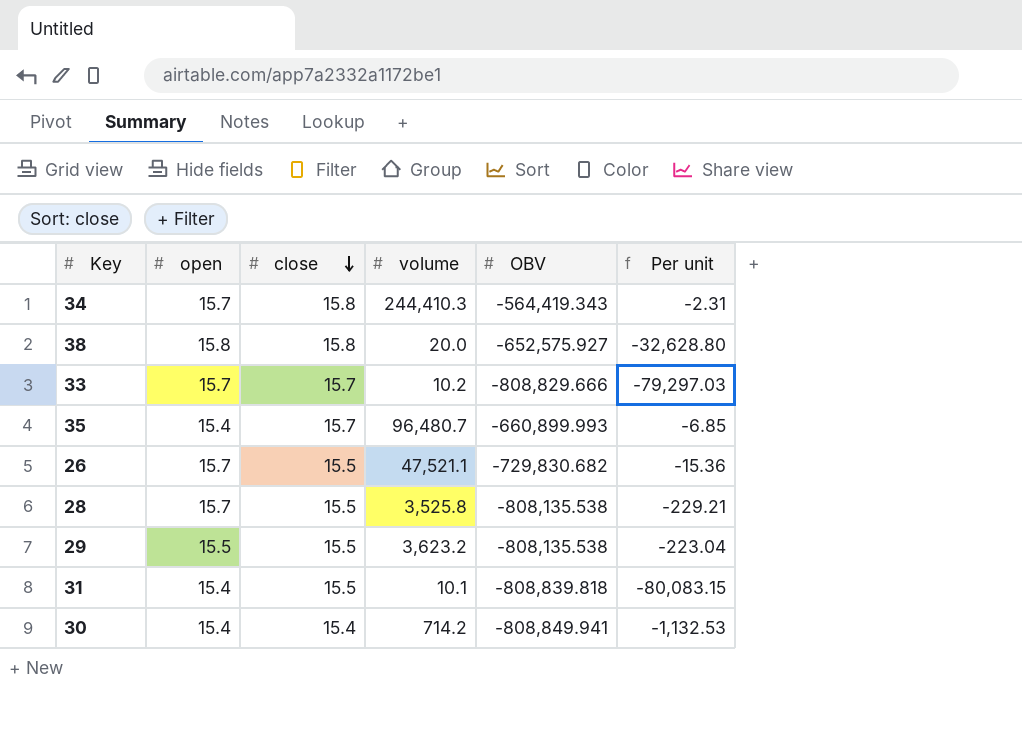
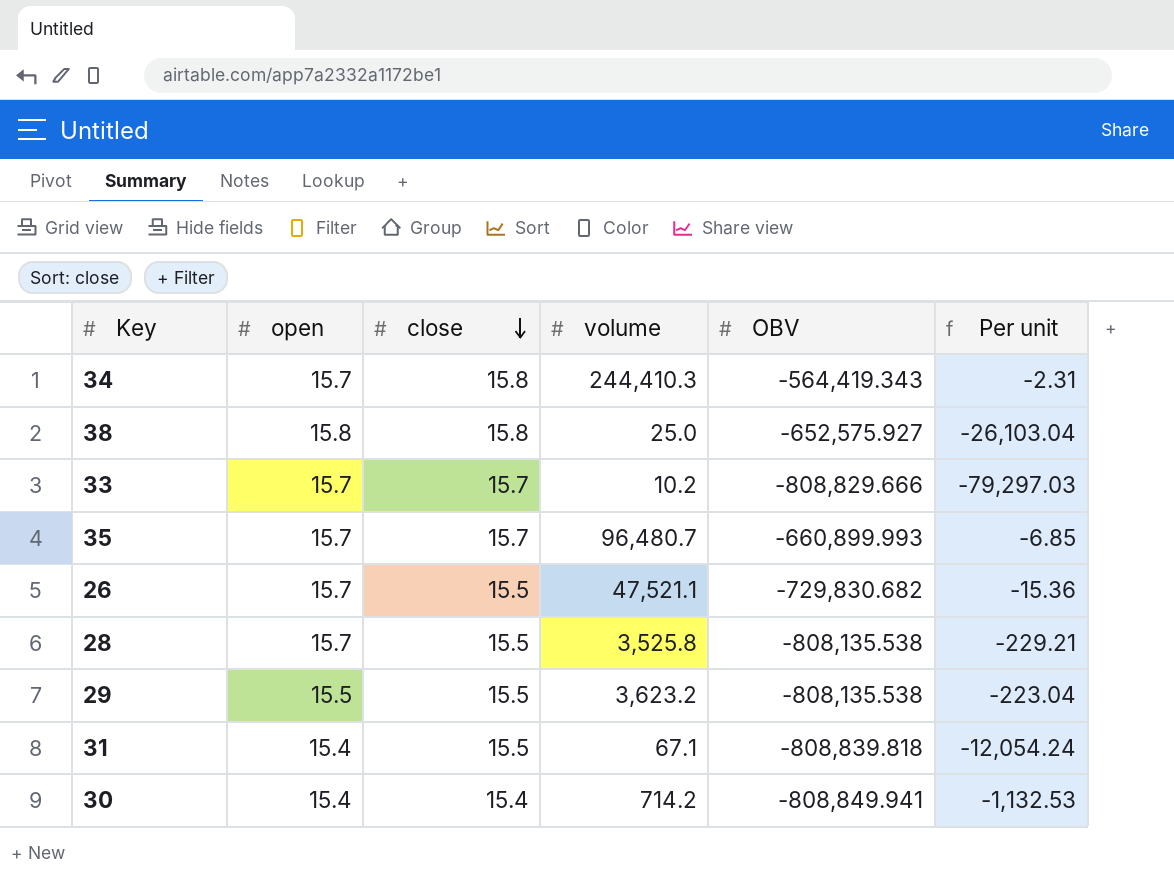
38 | volume: 20.0 -> 25.0
38 | Per unit: -32,628.80 -> -26,103.04
35 | open: 15.4 -> 15.7
31 | volume: 10.1 -> 67.1
31 | Per unit: -80,083.15 -> -12,054.24

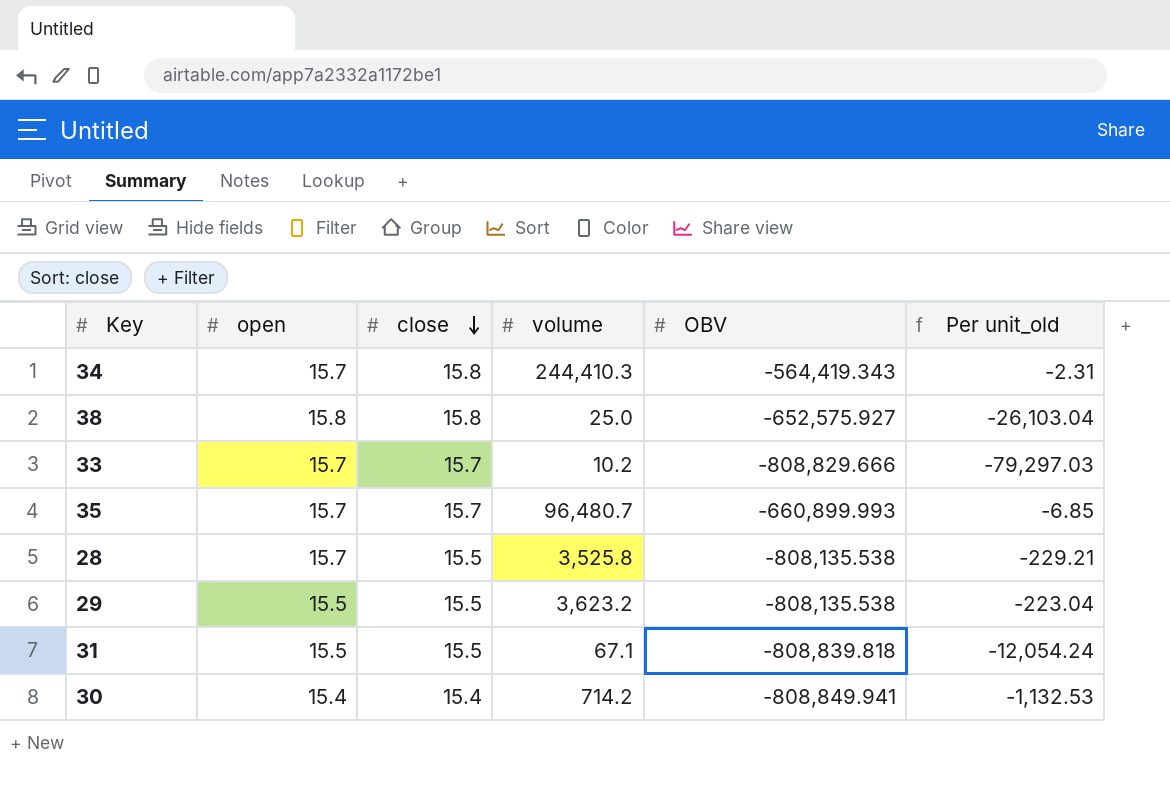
column name: Per unit -> Per unit_old
row 26: 15.7 | 15.5 | 47,521.1 | -729,830.682 | -15.36 -> none
31 | open: 15.4 -> 15.5

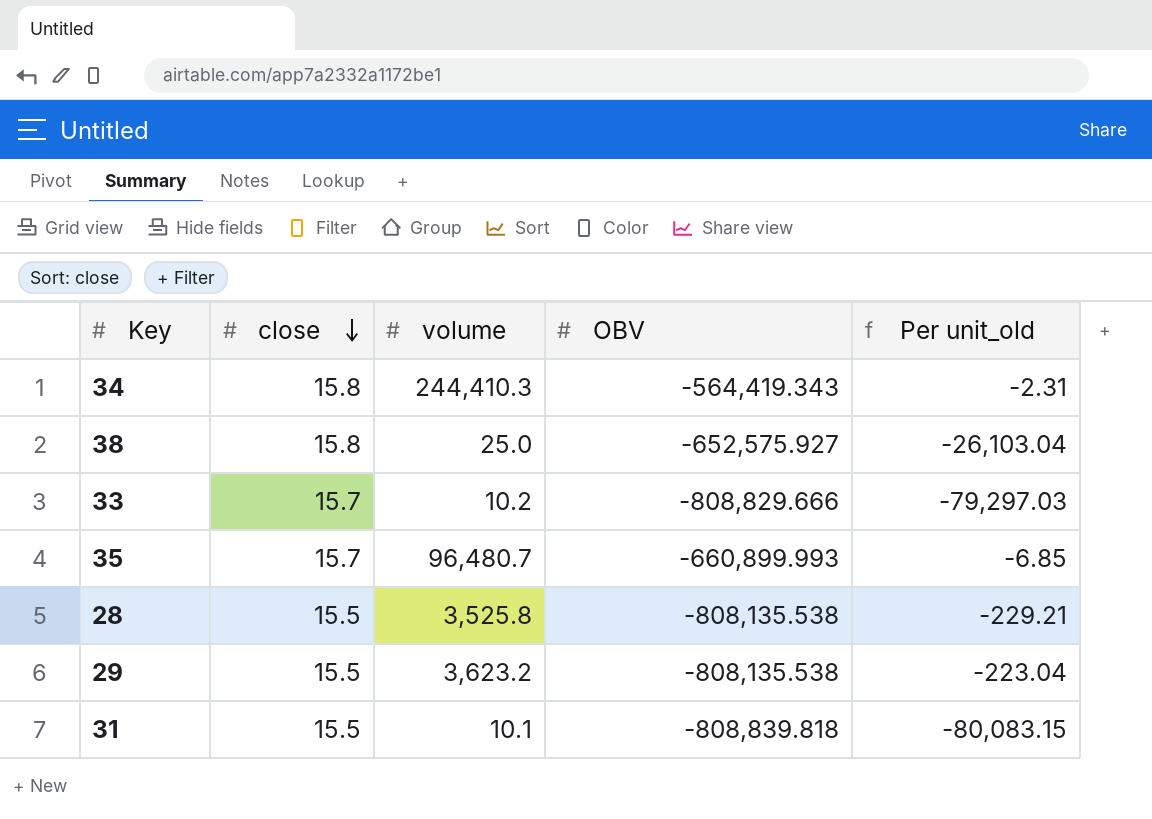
column open | position: 2 -> none
row 30: 15.4 | 15.4 | 714.2 | -808,849.941 | -1,132.53 -> none
31 | volume: 67.1 -> 10.1
31 | Per unit_old: -12,054.24 -> -80,083.15

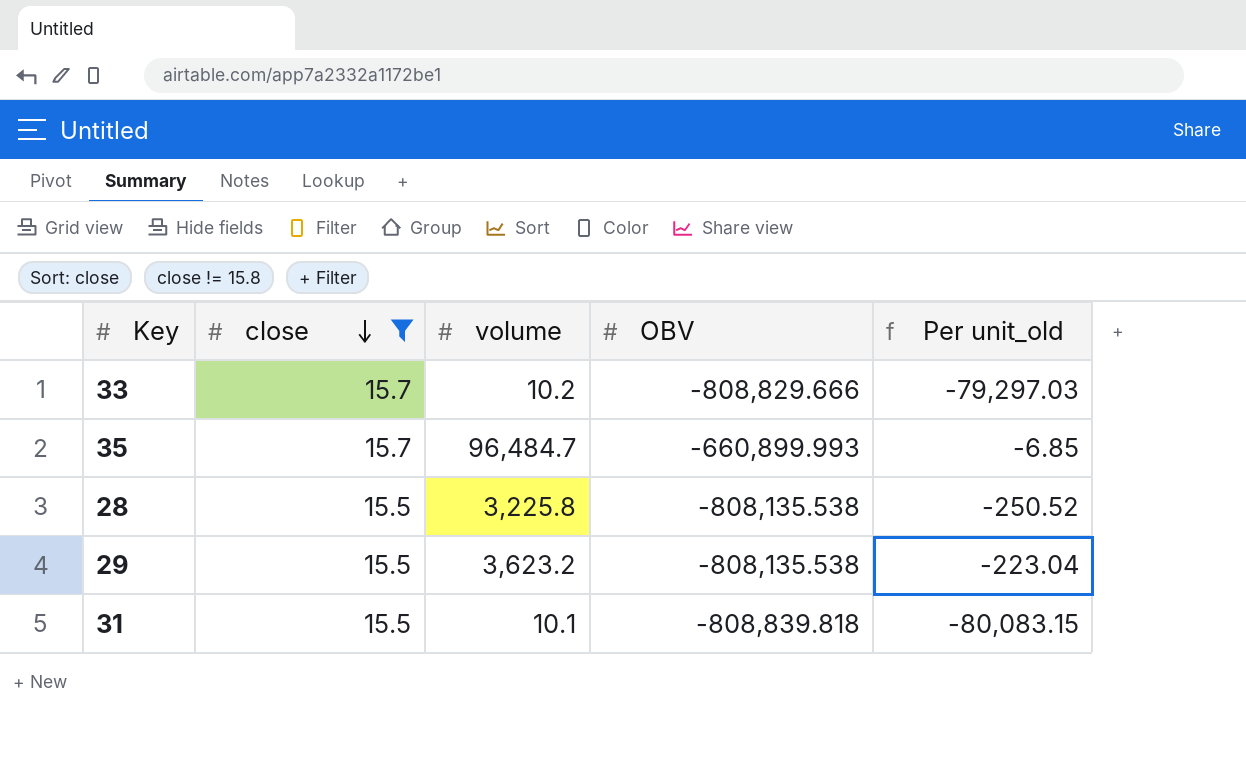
filter: none -> close != 15.8
35 | volume: 96,480.7 -> 96,484.7
28 | volume: 3,525.8 -> 3,225.8
28 | Per unit_old: -229.21 -> -250.52

